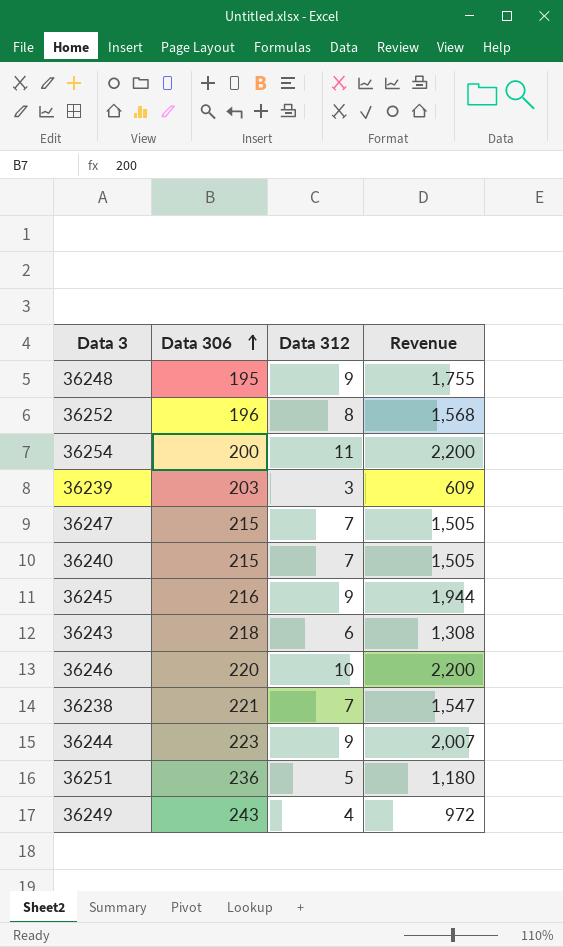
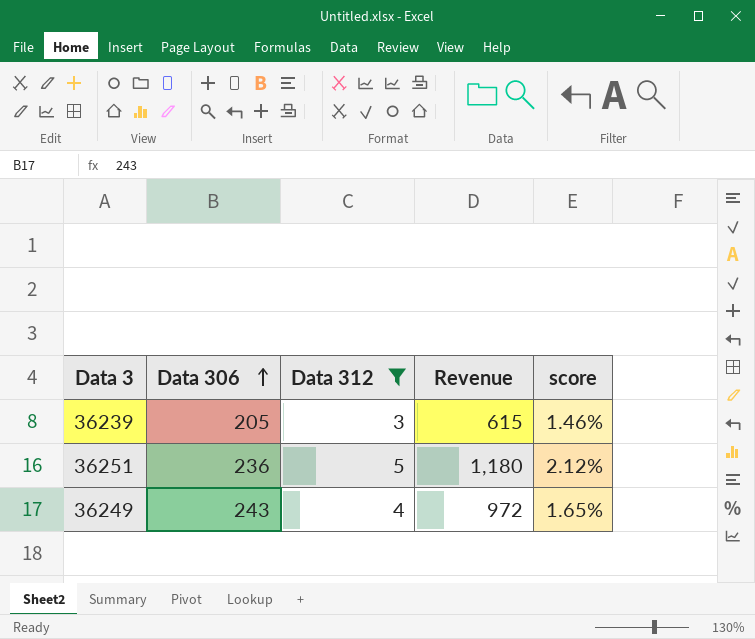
filter: none -> Data 312 <= 5
column score | formula: none -> [Data 312] / [Data 306]
36239 | Data 306: 203 -> 205
36239 | Revenue: 609 -> 615

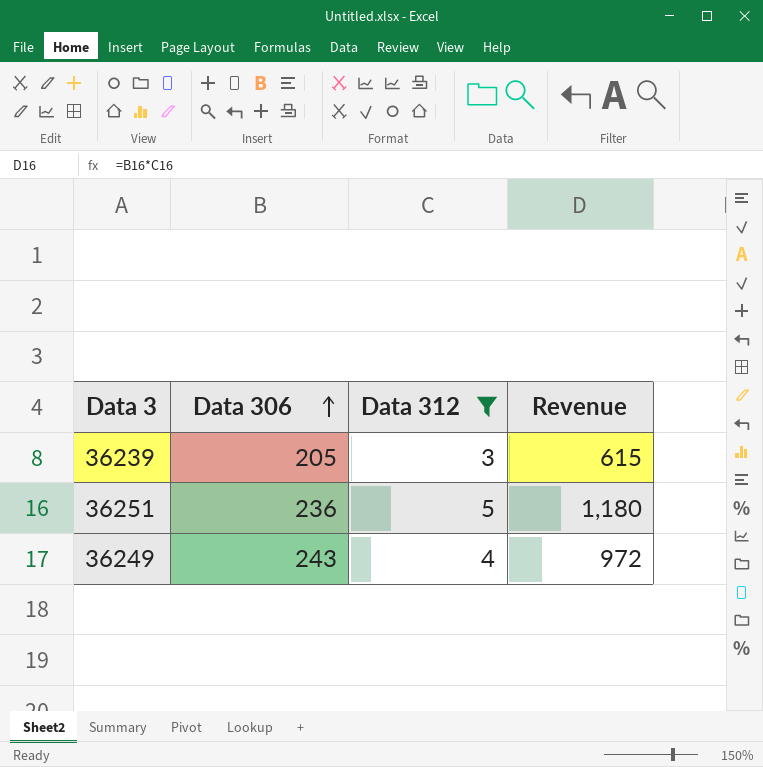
column score | formula: [Data 312] / [Data 306] -> none

